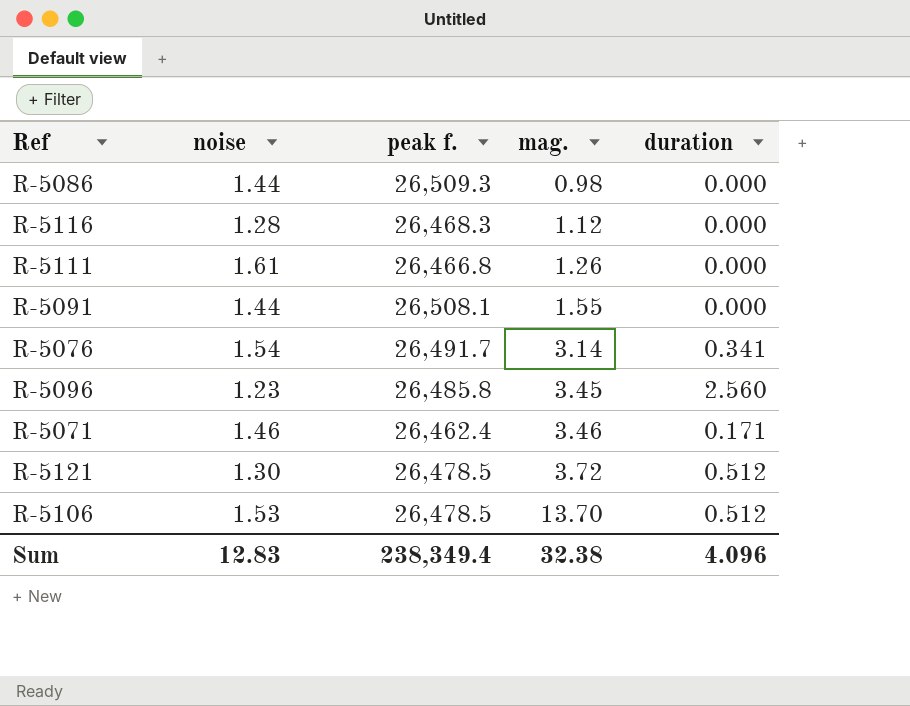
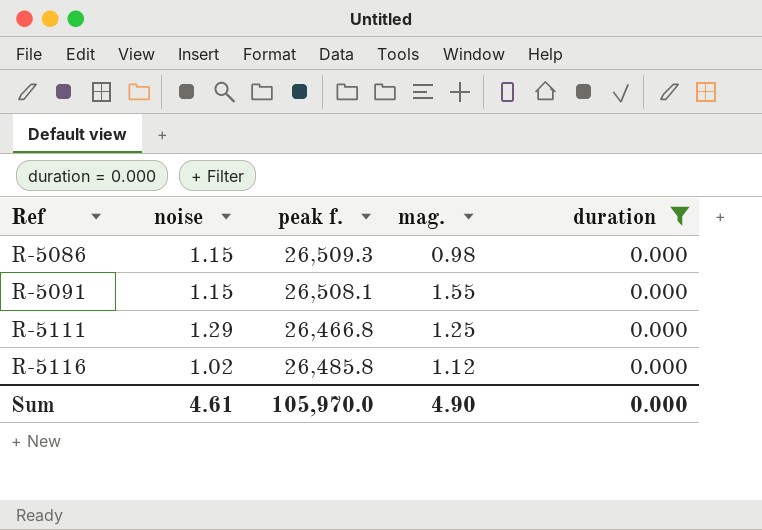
filter: none -> duration = 0.000
row order: mag. ascending -> Ref ascending
R-5086 | noise: 1.44 -> 1.15
R-5091 | noise: 1.44 -> 1.15
R-5111 | noise: 1.61 -> 1.29
R-5111 | mag.: 1.26 -> 1.25
R-5116 | noise: 1.28 -> 1.02
R-5116 | peak f.: 26,468.3 -> 26,485.8
Sum | noise: 12.83 -> 4.61
Sum | peak f.: 238,349.4 -> 105,970.0
Sum | mag.: 32.38 -> 4.90
Sum | duration: 4.096 -> 0.000

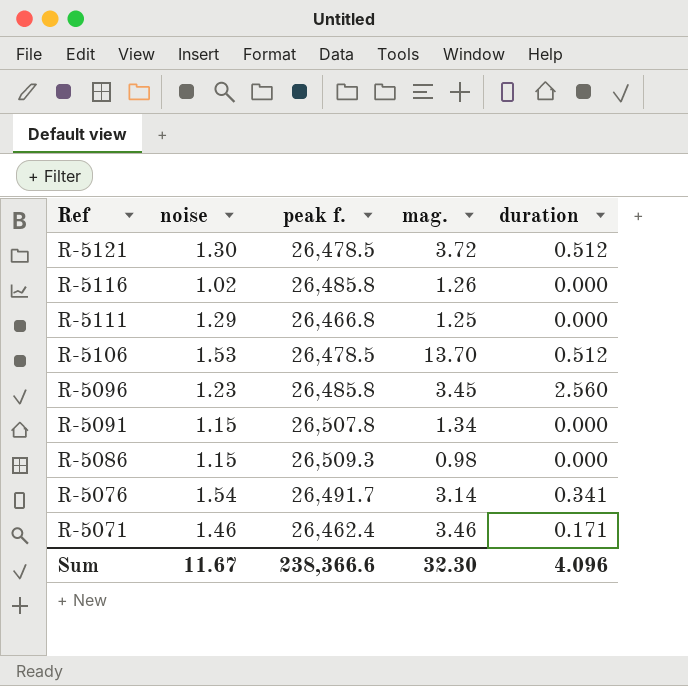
filter: duration = 0.000 -> none
row order: Ref ascending -> Ref descending
R-5116 | mag.: 1.12 -> 1.26
R-5091 | peak f.: 26,508.1 -> 26,507.8
R-5091 | mag.: 1.55 -> 1.34
Sum | noise: 4.61 -> 11.67
Sum | peak f.: 105,970.0 -> 238,366.6
Sum | mag.: 4.90 -> 32.30
Sum | duration: 0.000 -> 4.096

